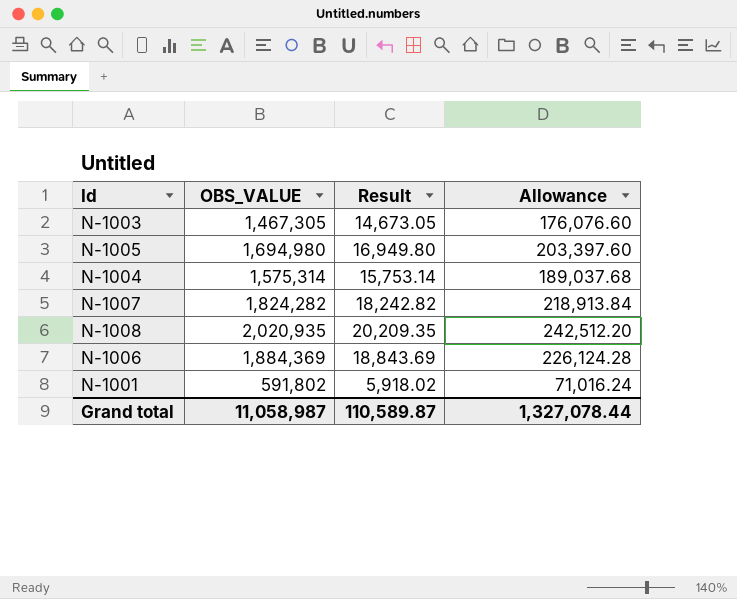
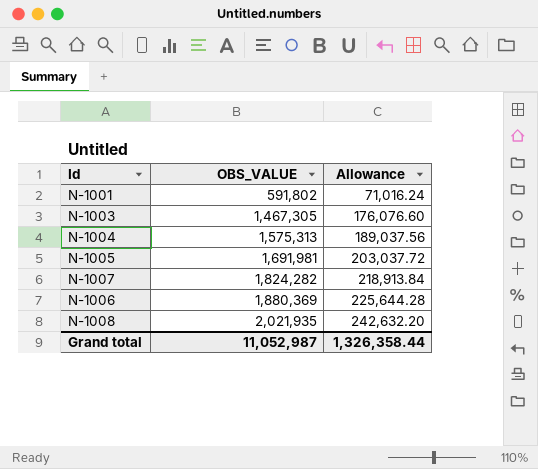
row order: none -> OBS_VALUE ascending
column Result | formula: [OBS_VALUE] * 0.01 -> none
N-1004 | OBS_VALUE: 1,575,314 -> 1,575,313
N-1004 | Allowance: 189,037.68 -> 189,037.56
N-1005 | OBS_VALUE: 1,694,980 -> 1,691,981
N-1005 | Allowance: 203,397.60 -> 203,037.72
N-1006 | OBS_VALUE: 1,884,369 -> 1,880,369
N-1006 | Allowance: 226,124.28 -> 225,644.28
N-1008 | OBS_VALUE: 2,020,935 -> 2,021,935
N-1008 | Allowance: 242,512.20 -> 242,632.20
Grand total | OBS_VALUE: 11,058,987 -> 11,052,987
Grand total | Allowance: 1,327,078.44 -> 1,326,358.44

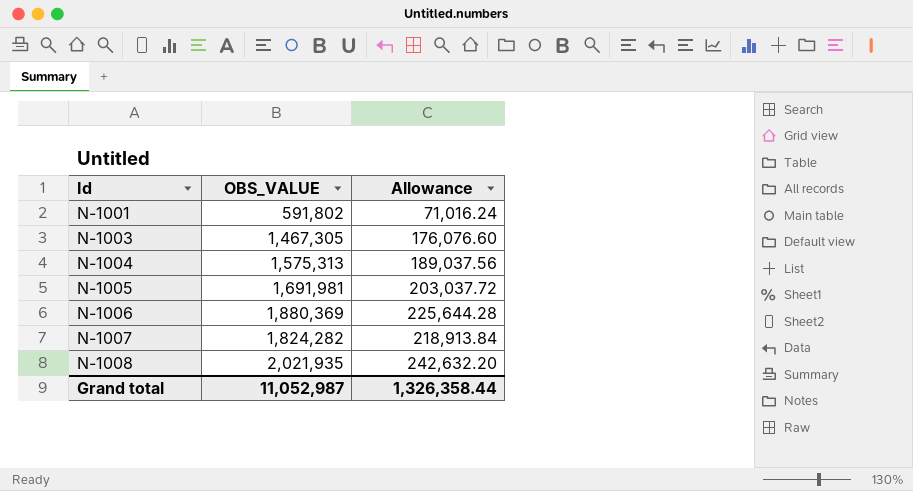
row order: OBS_VALUE ascending -> Id ascending

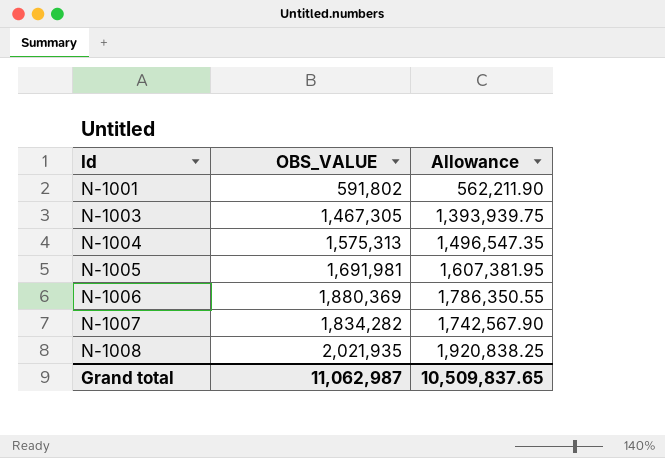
column Allowance | formula: [OBS_VALUE] * 0.12 -> [OBS_VALUE] * 0.95
N-1007 | OBS_VALUE: 1,824,282 -> 1,834,282
Grand total | OBS_VALUE: 11,052,987 -> 11,062,987
Grand total | Allowance: 1,326,358.44 -> 10,509,837.65

